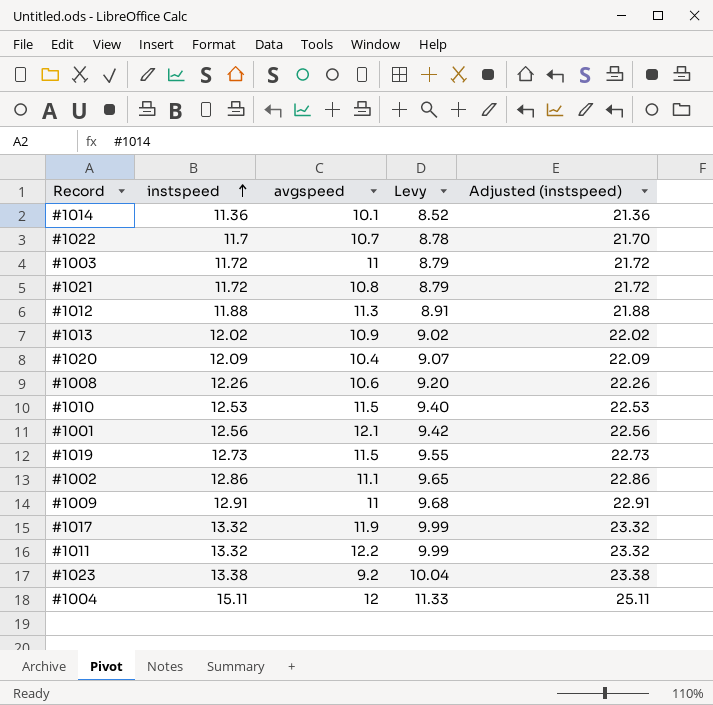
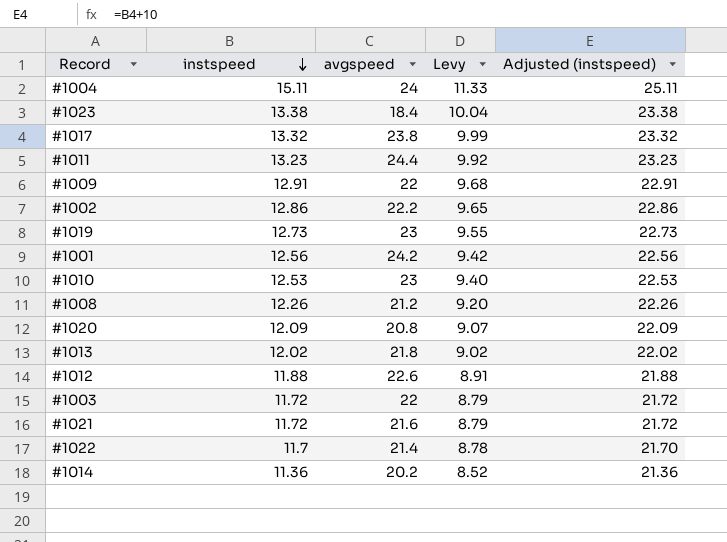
row order: instspeed ascending -> instspeed descending
#1004 | avgspeed: 12 -> 24
#1023 | avgspeed: 9.2 -> 18.4
#1017 | avgspeed: 11.9 -> 23.8
#1011 | instspeed: 13.32 -> 13.23
#1011 | avgspeed: 12.2 -> 24.4
#1011 | Levy: 9.99 -> 9.92
#1011 | Adjusted (instspeed): 23.32 -> 23.23
#1009 | avgspeed: 11 -> 22
#1002 | avgspeed: 11.1 -> 22.2
#1019 | avgspeed: 11.5 -> 23
#1001 | avgspeed: 12.1 -> 24.2
#1010 | avgspeed: 11.5 -> 23
#1008 | avgspeed: 10.6 -> 21.2
#1020 | avgspeed: 10.4 -> 20.8
#1013 | avgspeed: 10.9 -> 21.8
#1012 | avgspeed: 11.3 -> 22.6
#1003 | avgspeed: 11 -> 22
#1021 | avgspeed: 10.8 -> 21.6
#1022 | avgspeed: 10.7 -> 21.4
#1014 | avgspeed: 10.1 -> 20.2

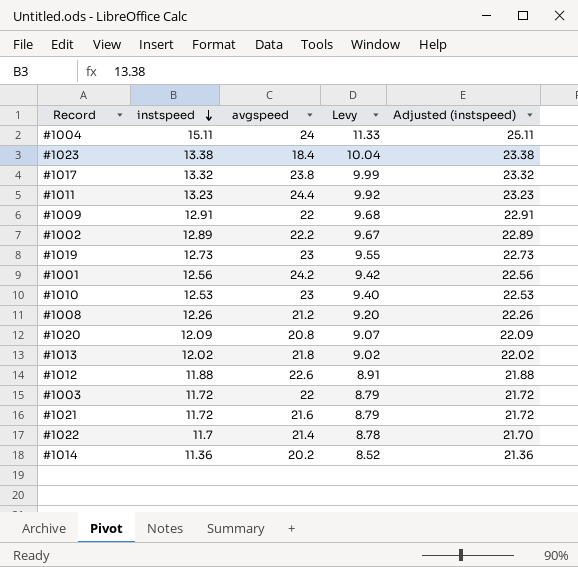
#1002 | instspeed: 12.86 -> 12.89
#1002 | Levy: 9.65 -> 9.67
#1002 | Adjusted (instspeed): 22.86 -> 22.89

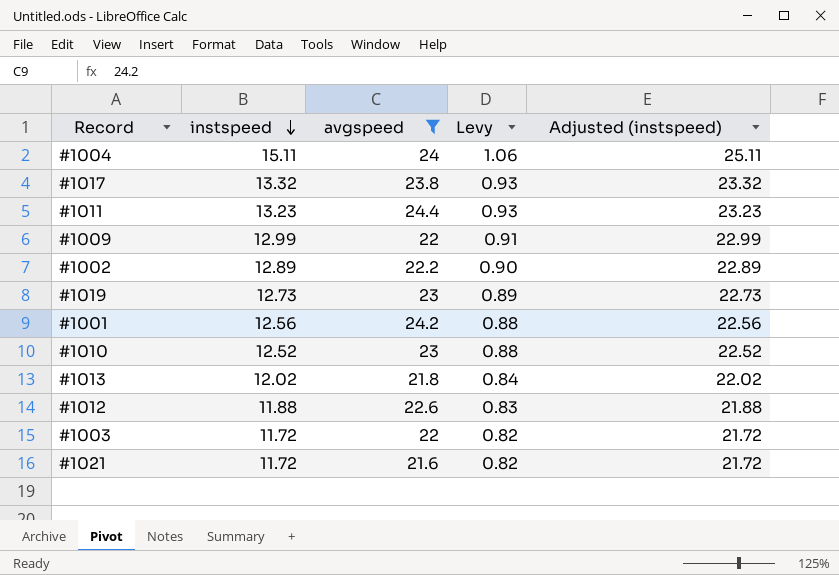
filter: none -> avgspeed >= 21.6
column Levy | formula: [instspeed] * 0.75 -> [instspeed] * 0.07
#1009 | instspeed: 12.91 -> 12.99
#1009 | Adjusted (instspeed): 22.91 -> 22.99
#1010 | instspeed: 12.53 -> 12.52
#1010 | Adjusted (instspeed): 22.53 -> 22.52

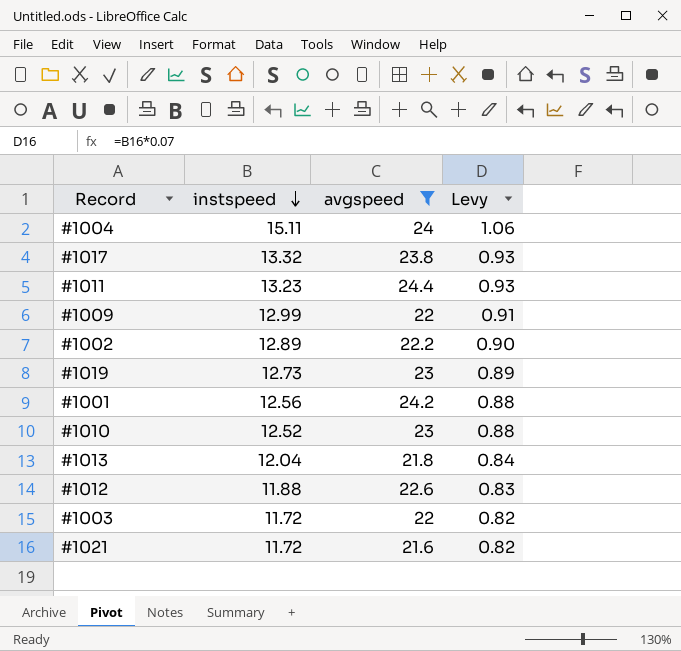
column Adjusted (instspeed) | formula: [instspeed] + 10 -> none
#1013 | instspeed: 12.02 -> 12.04

